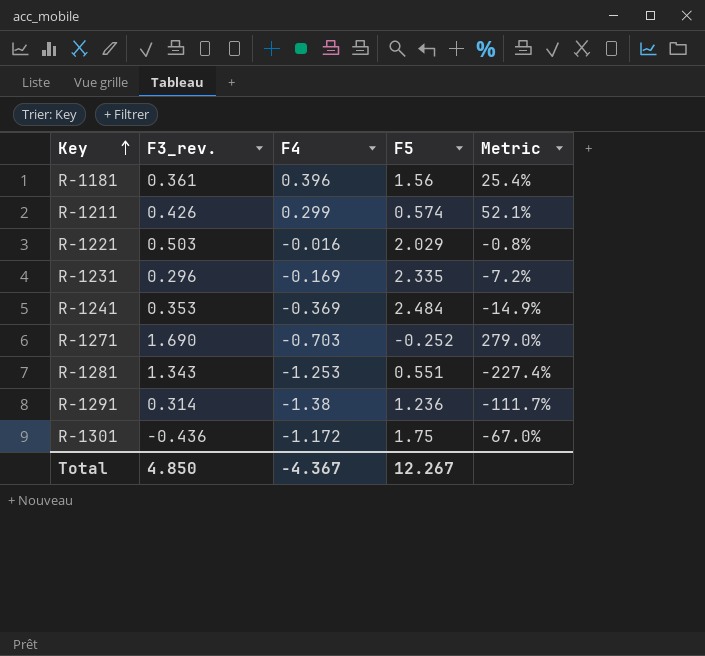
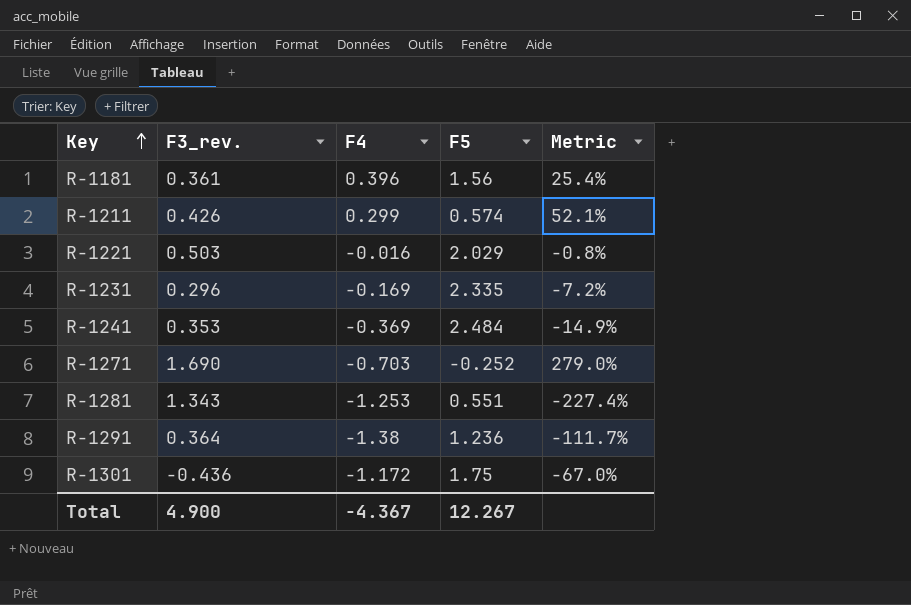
R-1291 | F3_rev.: 0.314 -> 0.364
Total | F3_rev.: 4.850 -> 4.900

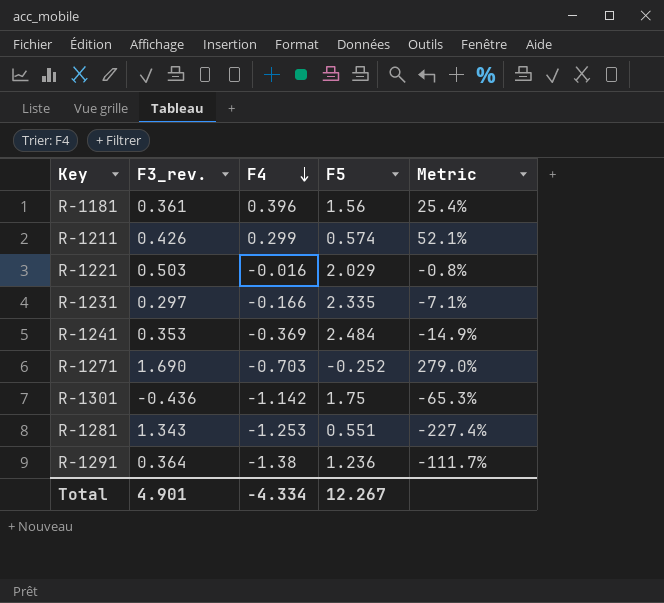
row order: Key ascending -> F4 descending
R-1231 | F3_rev.: 0.296 -> 0.297
R-1231 | F4: -0.169 -> -0.166
R-1231 | Metric: -7.2% -> -7.1%
R-1301 | F4: -1.172 -> -1.142
R-1301 | Metric: -67.0% -> -65.3%
Total | F3_rev.: 4.900 -> 4.901
Total | F4: -4.367 -> -4.334

